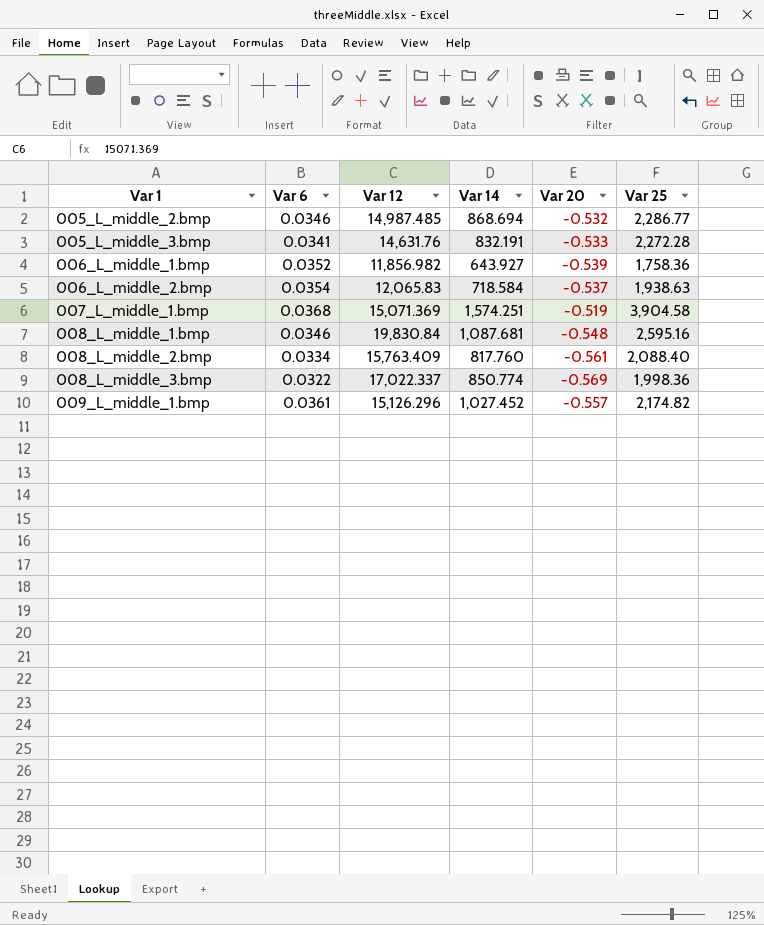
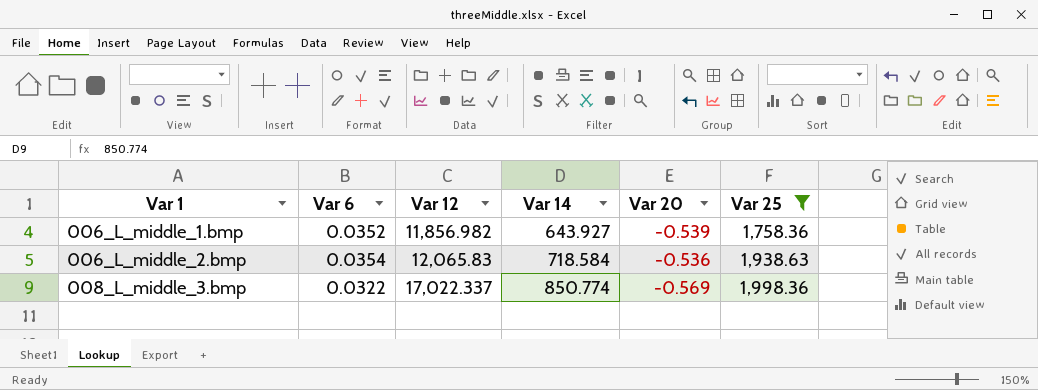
filter: none -> Var 25 <= 1,998.36
006_L_middle_2.bmp | Var 20: -0.537 -> -0.536

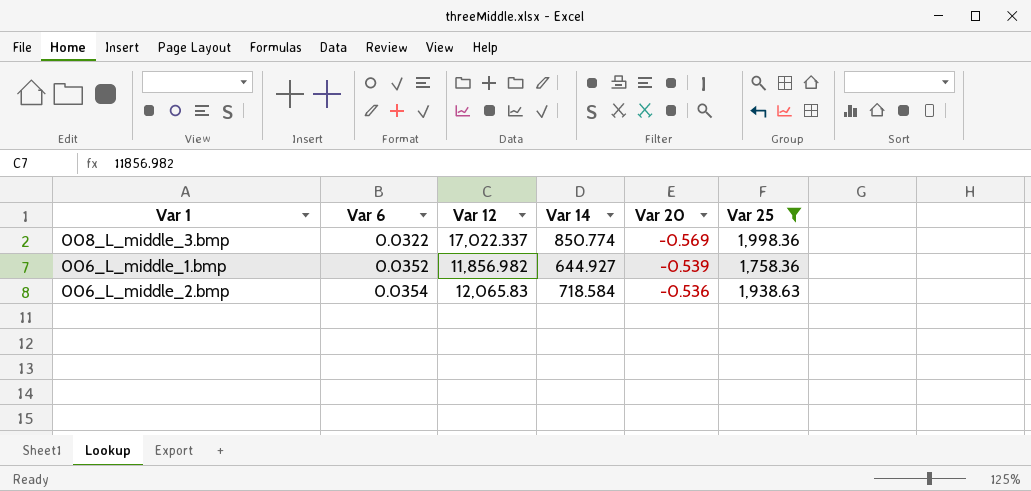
row order: Var 1 ascending -> Var 6 ascending
006_L_middle_1.bmp | Var 14: 643.927 -> 644.927

